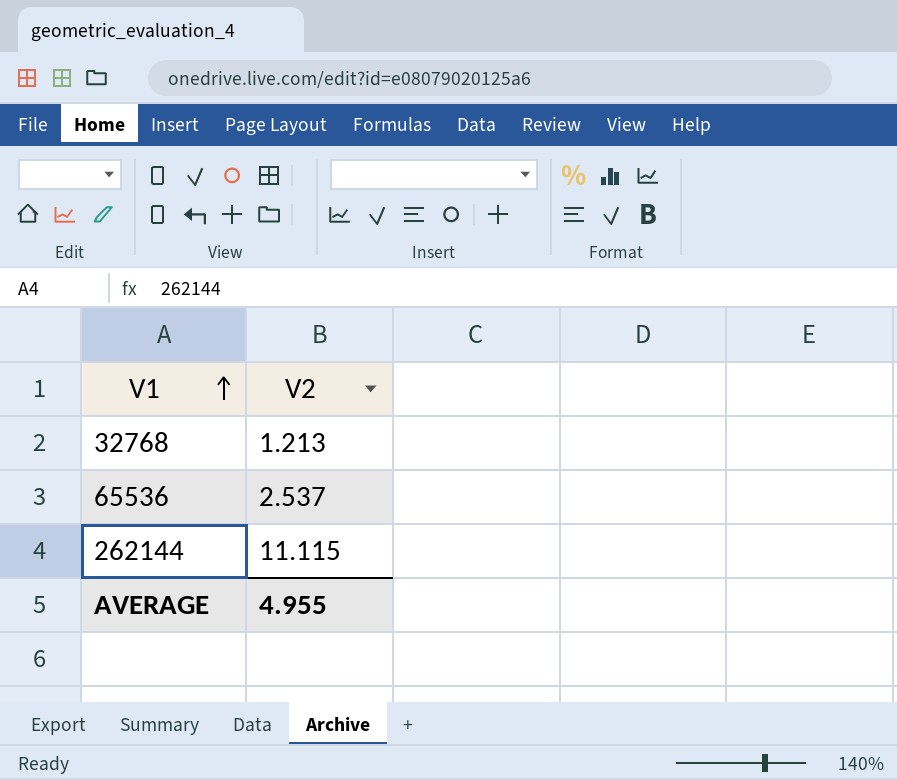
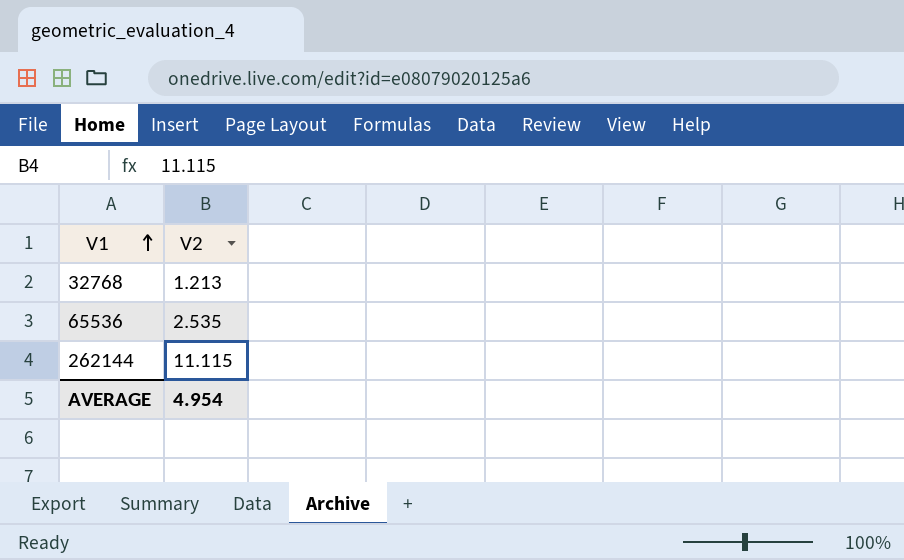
65536 | V2: 2.537 -> 2.535
AVERAGE | V2: 4.955 -> 4.954

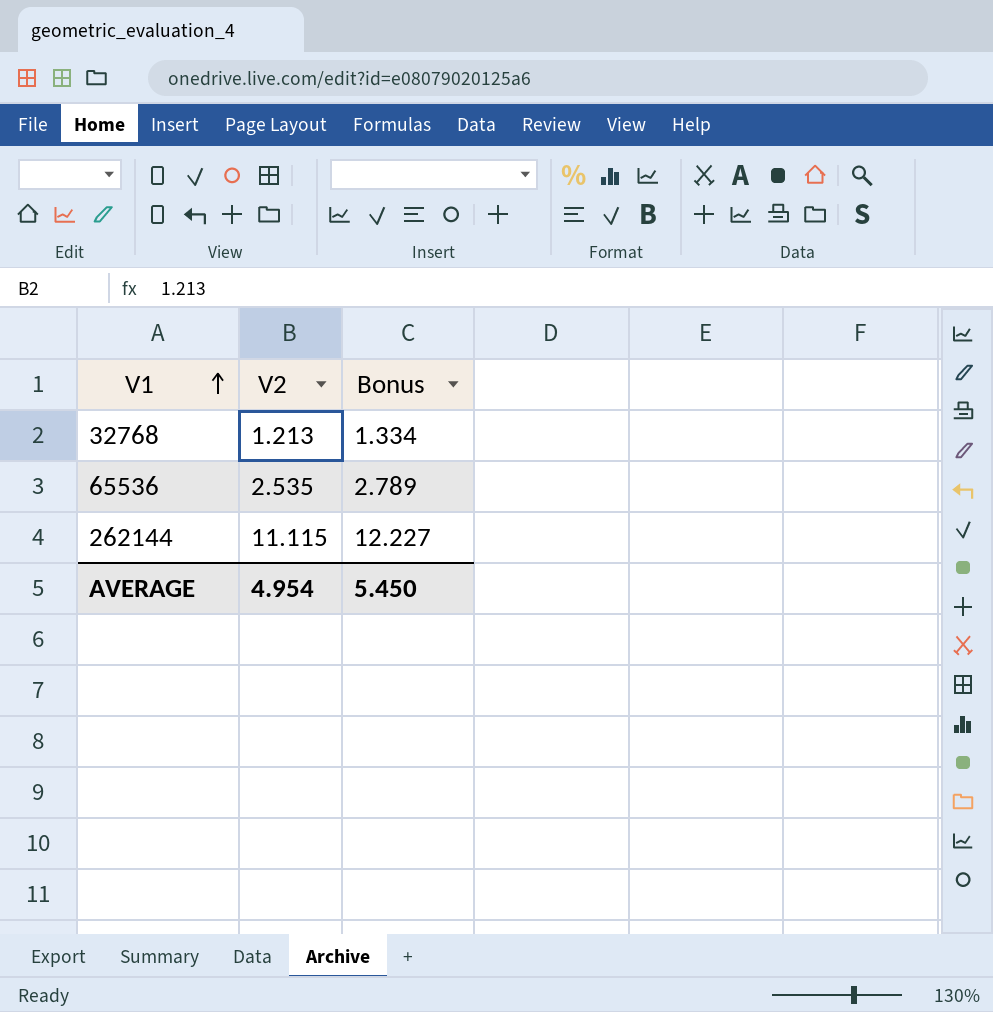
column Bonus | formula: none -> [V2] * 1.1

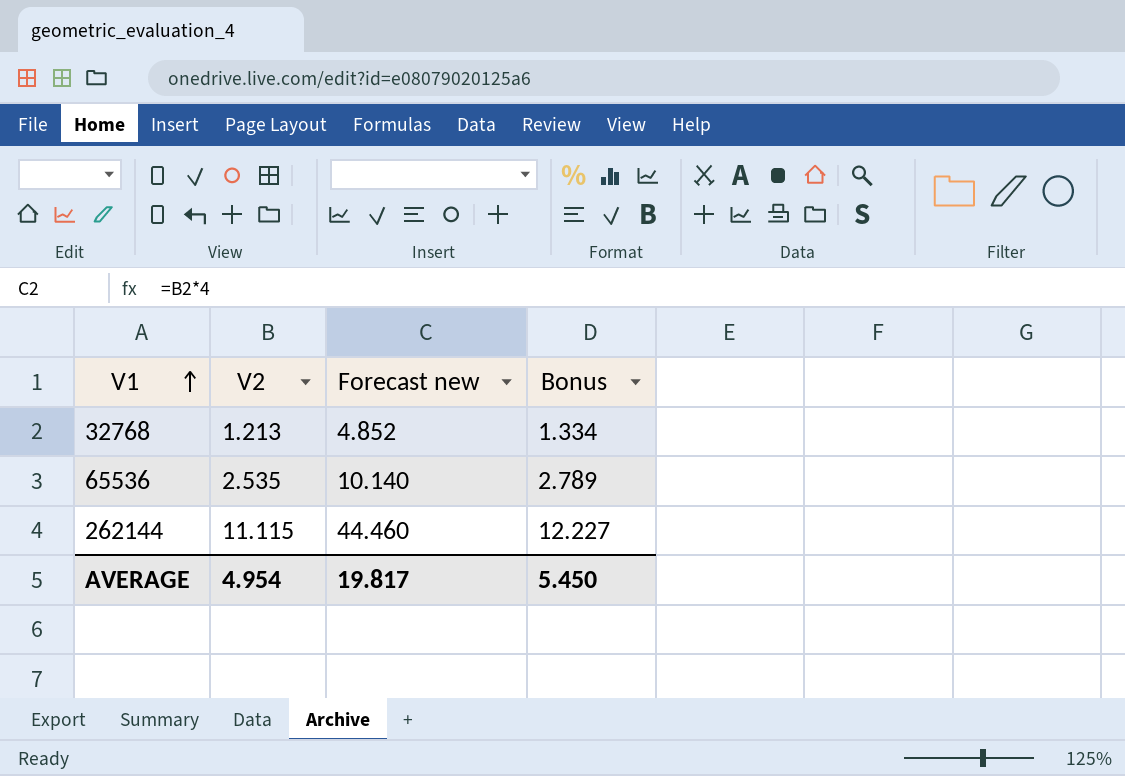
column Forecast new | formula: none -> [V2] * 4

